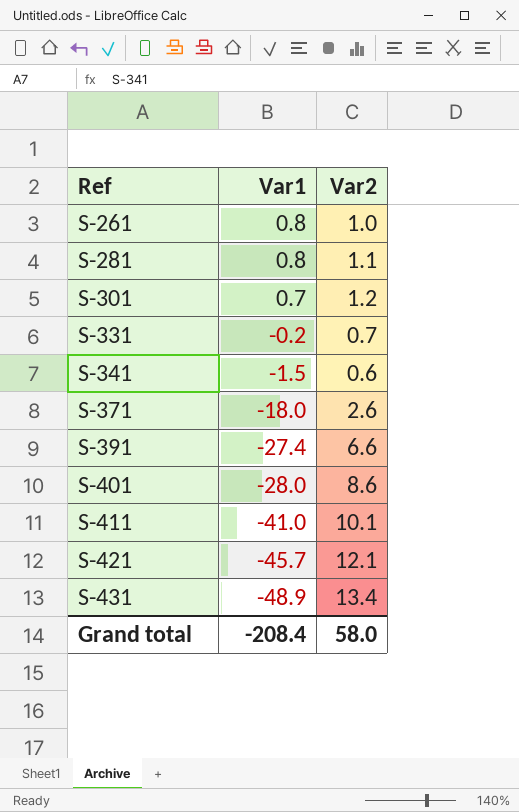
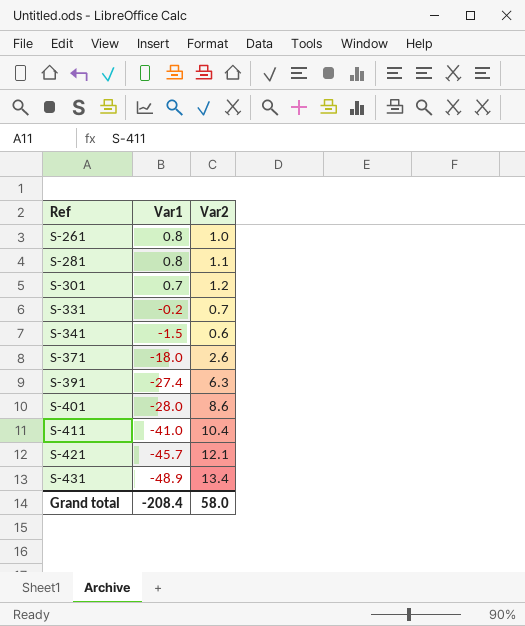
S-391 | Var2: 6.6 -> 6.3
S-411 | Var2: 10.1 -> 10.4

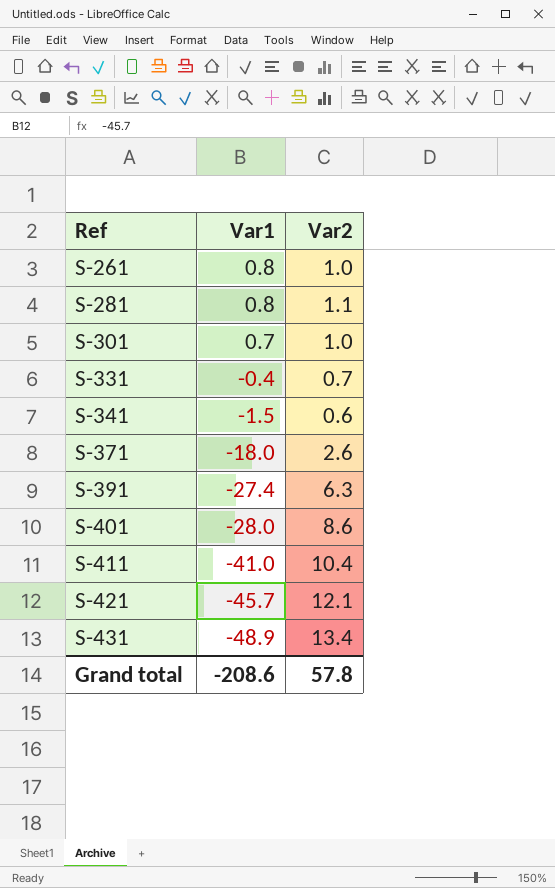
S-301 | Var2: 1.2 -> 1.0
S-331 | Var1: -0.2 -> -0.4
Grand total | Var1: -208.4 -> -208.6
Grand total | Var2: 58.0 -> 57.8

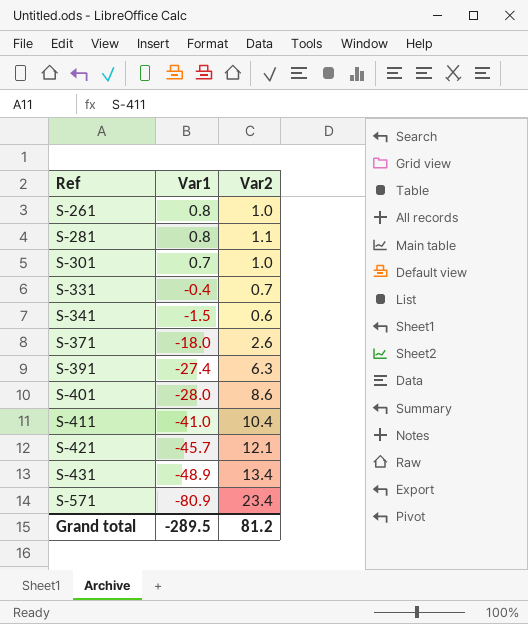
row S-571: none -> -80.9 | 23.4
Grand total | Var1: -208.6 -> -289.5
Grand total | Var2: 57.8 -> 81.2

